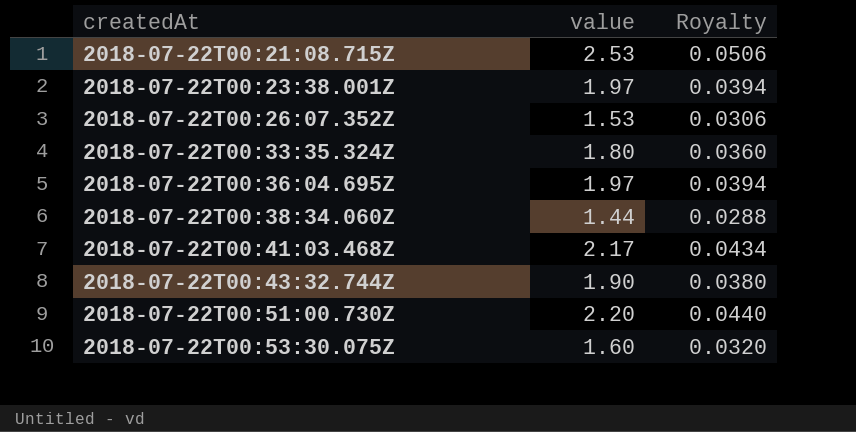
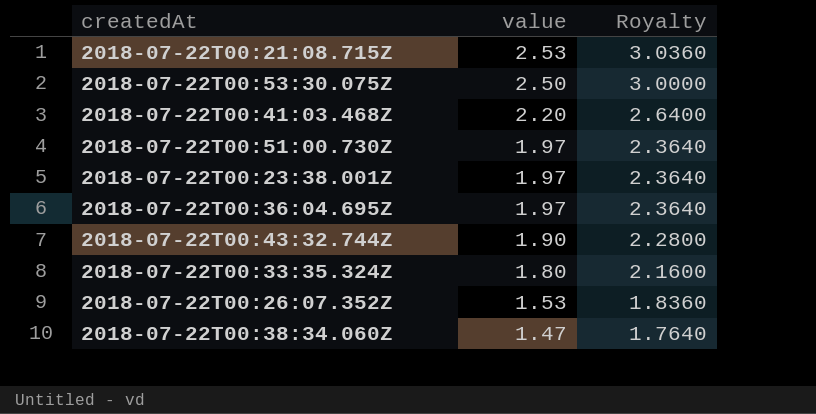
row order: createdAt ascending -> value descending
column Royalty | formula: [value] * 0.02 -> [value] * 1.2
2018-07-22T00:53:30.075Z | value: 1.60 -> 2.50
2018-07-22T00:41:03.468Z | value: 2.17 -> 2.20
2018-07-22T00:51:00.730Z | value: 2.20 -> 1.97
2018-07-22T00:38:34.060Z | value: 1.44 -> 1.47

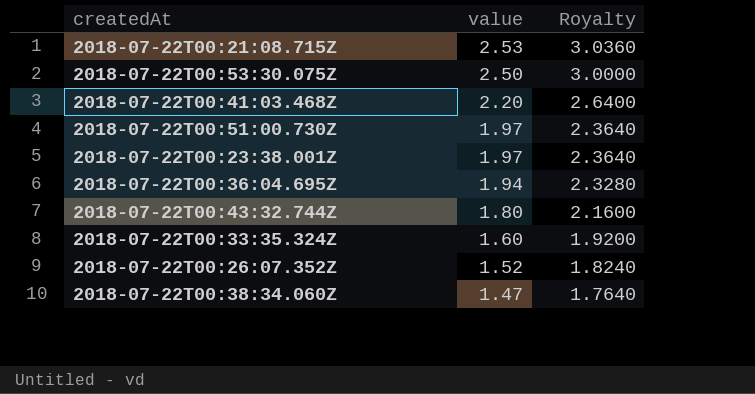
2018-07-22T00:36:04.695Z | value: 1.97 -> 1.94
2018-07-22T00:36:04.695Z | Royalty: 2.3640 -> 2.3280
2018-07-22T00:43:32.744Z | value: 1.90 -> 1.80
2018-07-22T00:43:32.744Z | Royalty: 2.2800 -> 2.1600
2018-07-22T00:33:35.324Z | value: 1.80 -> 1.60
2018-07-22T00:33:35.324Z | Royalty: 2.1600 -> 1.9200
2018-07-22T00:26:07.352Z | value: 1.53 -> 1.52
2018-07-22T00:26:07.352Z | Royalty: 1.8360 -> 1.8240

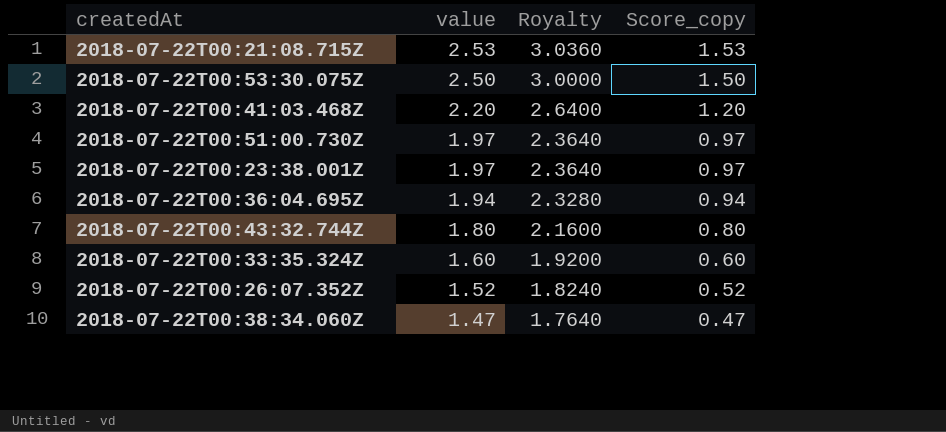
column Score_copy | formula: none -> [value] - 1

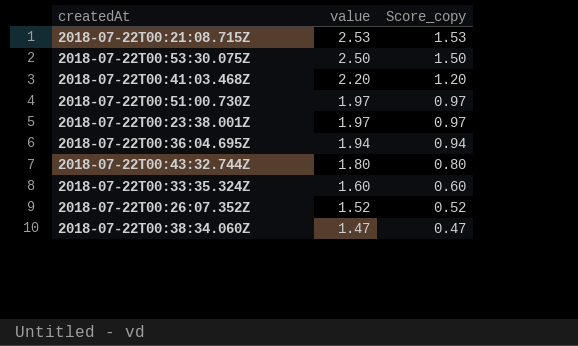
column Royalty | formula: [value] * 1.2 -> none

